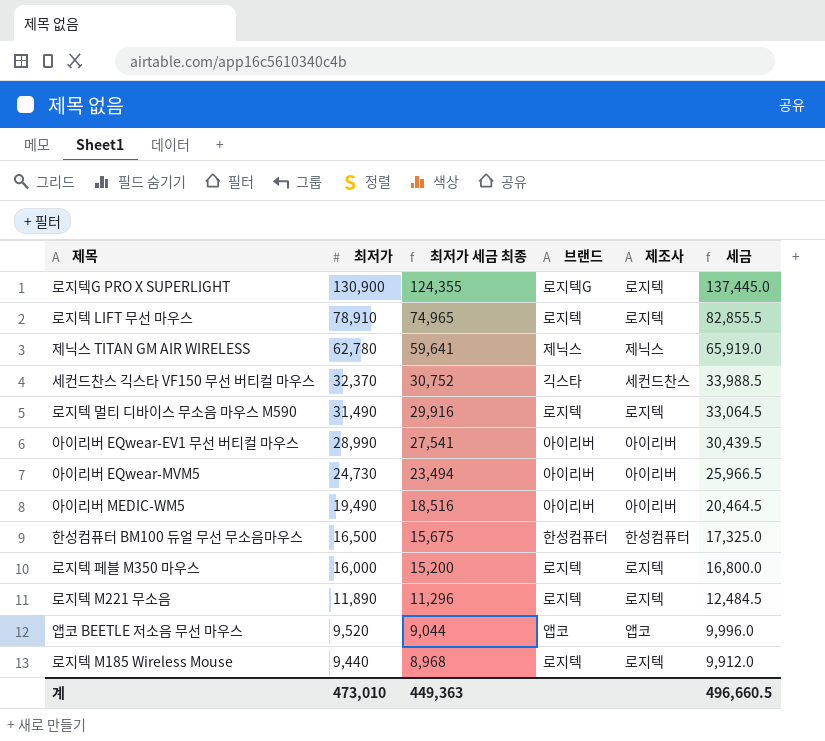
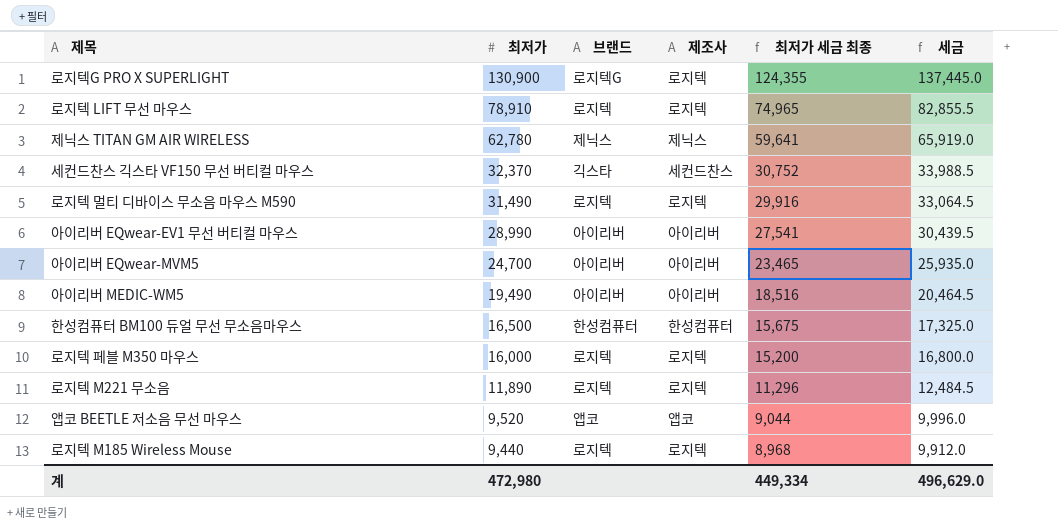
column 최저가 세금 최종 | position: 3 -> 5
아이리버 EQwear-MVM5 | 최저가: 24,730 -> 24,700
아이리버 EQwear-MVM5 | 최저가 세금 최종: 23,494 -> 23,465
아이리버 EQwear-MVM5 | 세금: 25,966.5 -> 25,935.0
계 | 최저가: 473,010 -> 472,980
계 | 최저가 세금 최종: 449,363 -> 449,334
계 | 세금: 496,660.5 -> 496,629.0

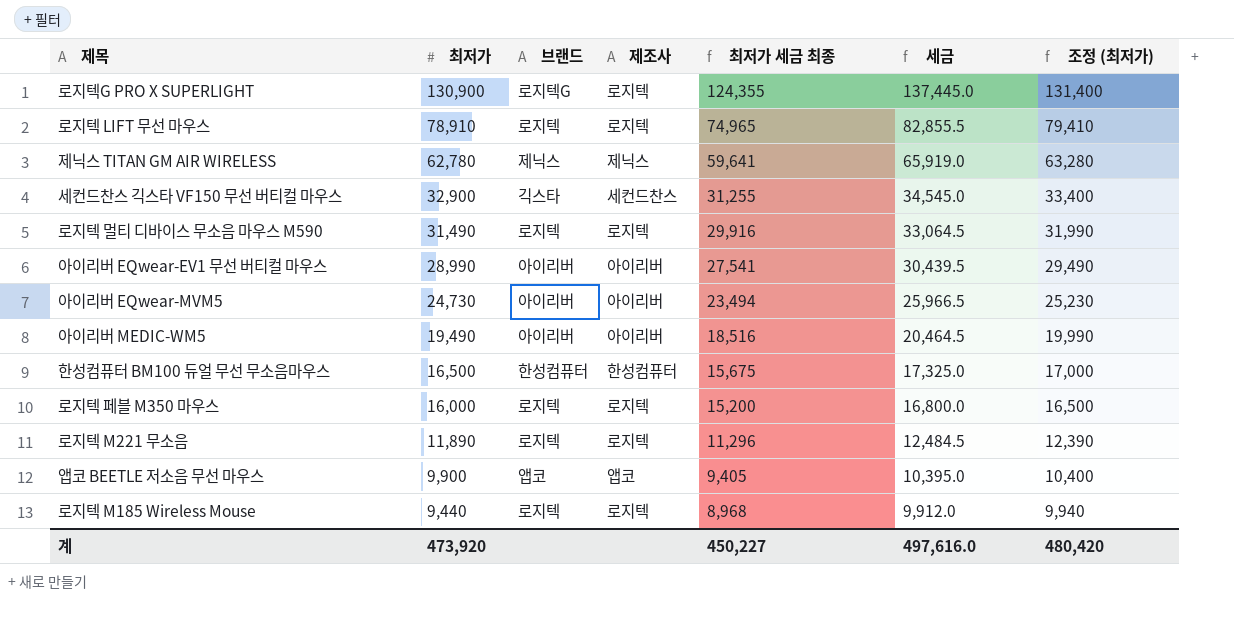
column 조정 (최저가) | formula: none -> [최저가] + 500
세컨드찬스 긱스타 VF150 무선 버티컬 마우스 | 최저가: 32,370 -> 32,900
세컨드찬스 긱스타 VF150 무선 버티컬 마우스 | 최저가 세금 최종: 30,752 -> 31,255
세컨드찬스 긱스타 VF150 무선 버티컬 마우스 | 세금: 33,988.5 -> 34,545.0
아이리버 EQwear-MVM5 | 최저가: 24,700 -> 24,730
아이리버 EQwear-MVM5 | 최저가 세금 최종: 23,465 -> 23,494
아이리버 EQwear-MVM5 | 세금: 25,935.0 -> 25,966.5
앱코 BEETLE 저소음 무선 마우스 | 최저가: 9,520 -> 9,900
앱코 BEETLE 저소음 무선 마우스 | 최저가 세금 최종: 9,044 -> 9,405
앱코 BEETLE 저소음 무선 마우스 | 세금: 9,996.0 -> 10,395.0
계 | 최저가: 472,980 -> 473,920
계 | 최저가 세금 최종: 449,334 -> 450,227
계 | 세금: 496,629.0 -> 497,616.0

